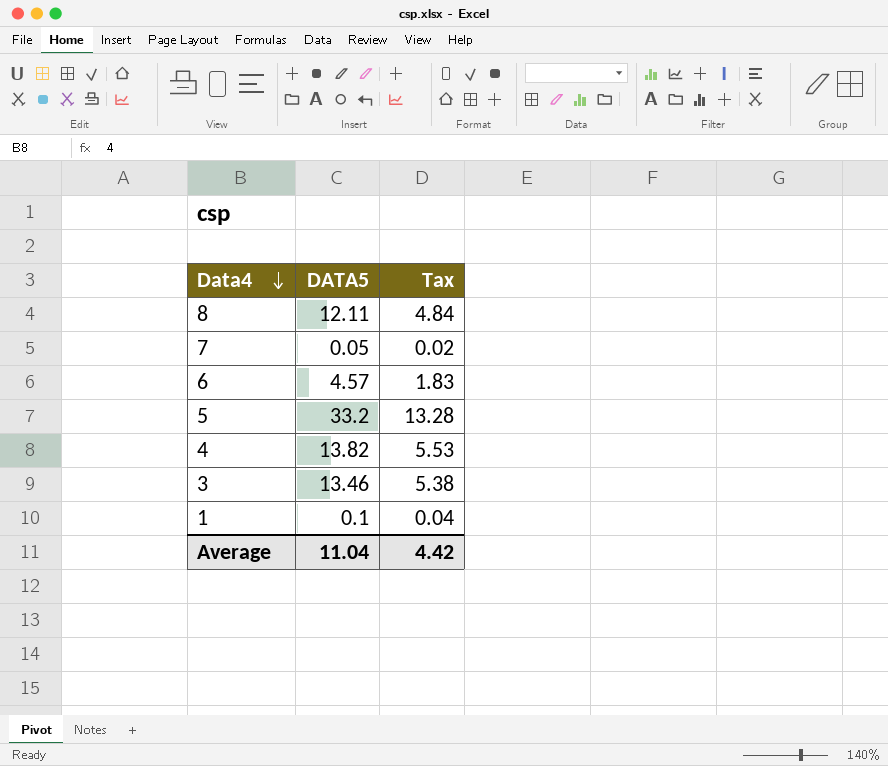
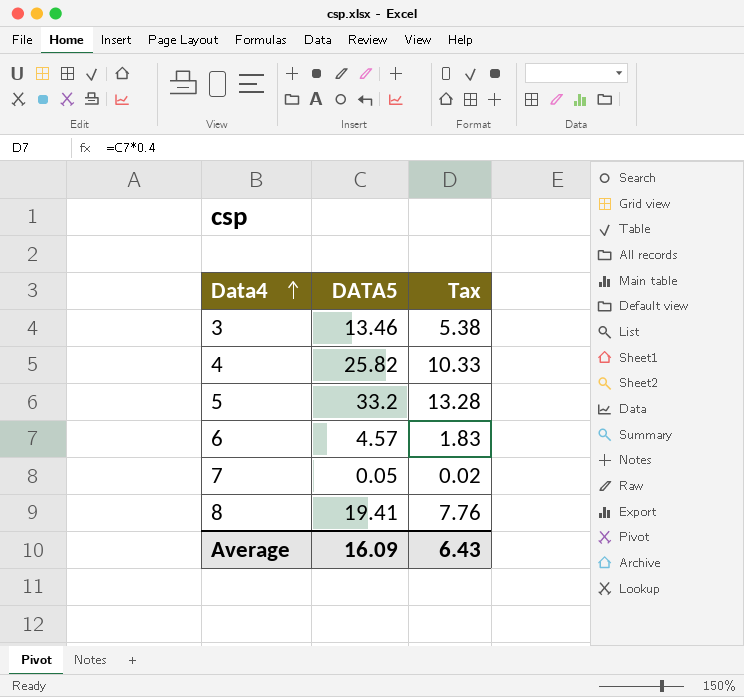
row order: Data4 descending -> Data4 ascending
row 1: 0.1 | 0.04 -> none
4 | DATA5: 13.82 -> 25.82
4 | Tax: 5.53 -> 10.33
8 | DATA5: 12.11 -> 19.41
8 | Tax: 4.84 -> 7.76
Average | DATA5: 11.04 -> 16.09
Average | Tax: 4.42 -> 6.43

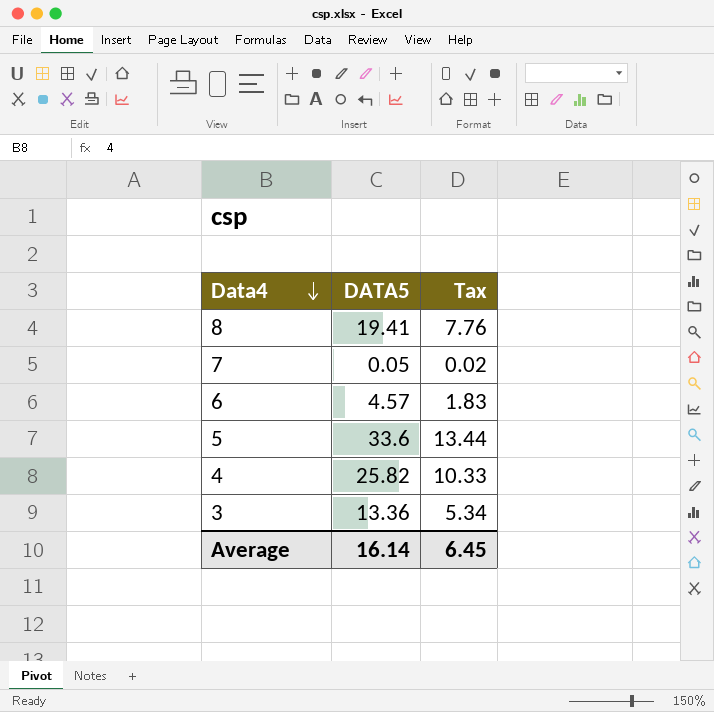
row order: Data4 ascending -> Data4 descending
5 | DATA5: 33.2 -> 33.6
5 | Tax: 13.28 -> 13.44
3 | DATA5: 13.46 -> 13.36
3 | Tax: 5.38 -> 5.34
Average | DATA5: 16.09 -> 16.14
Average | Tax: 6.43 -> 6.45

